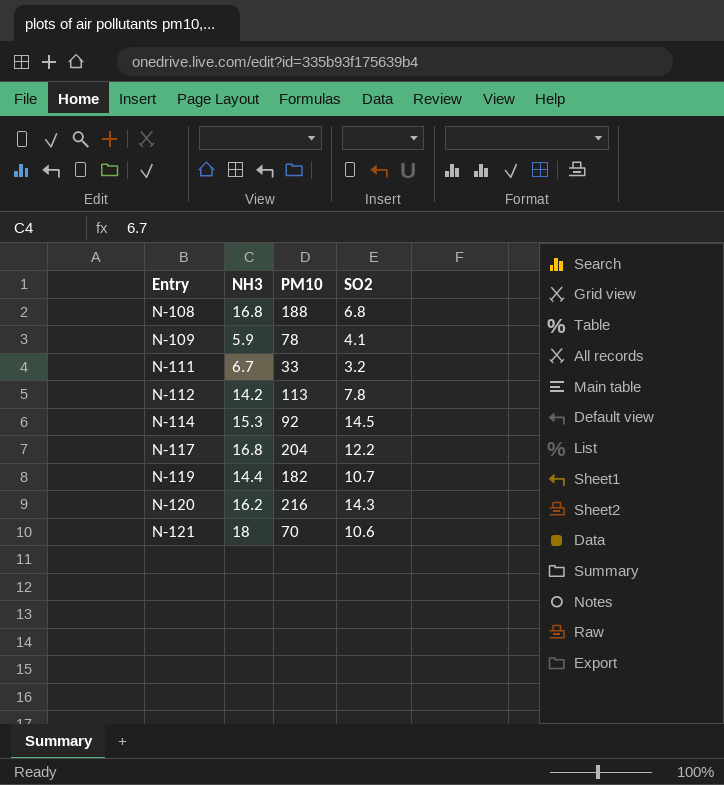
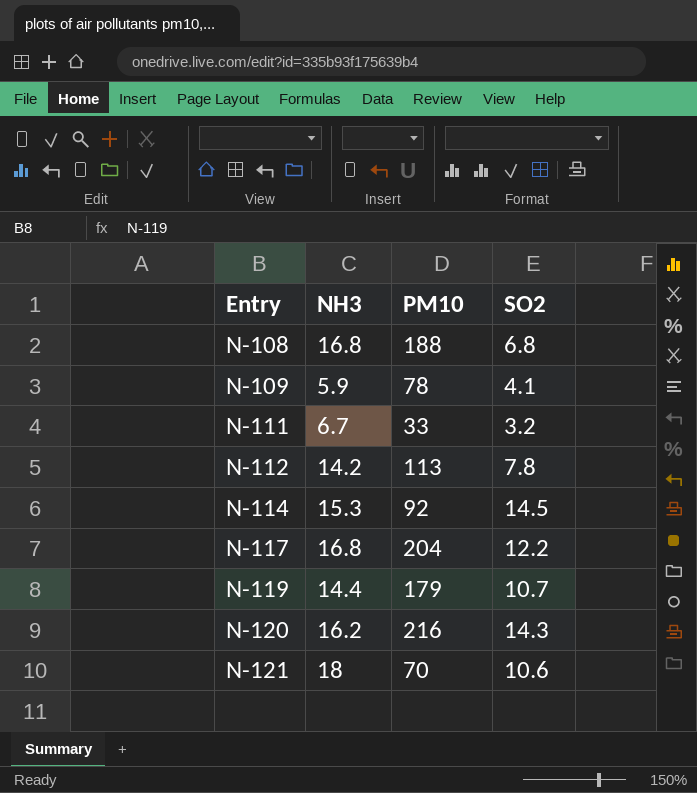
N-119 | PM10: 182 -> 179

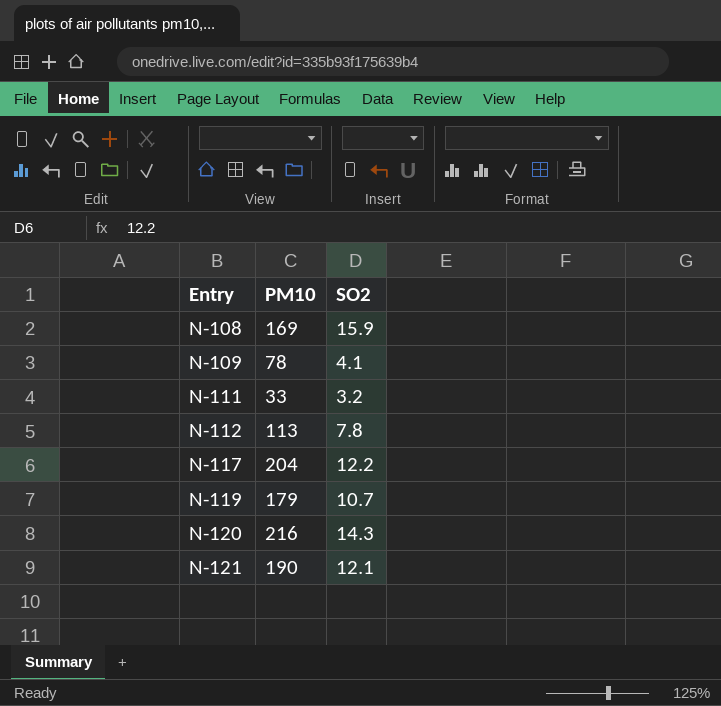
column NH3 | position: 2 -> none
row N-114: 15.3 | 92 | 14.5 -> none
N-108 | PM10: 188 -> 169
N-108 | SO2: 6.8 -> 15.9
N-121 | PM10: 70 -> 190
N-121 | SO2: 10.6 -> 12.1

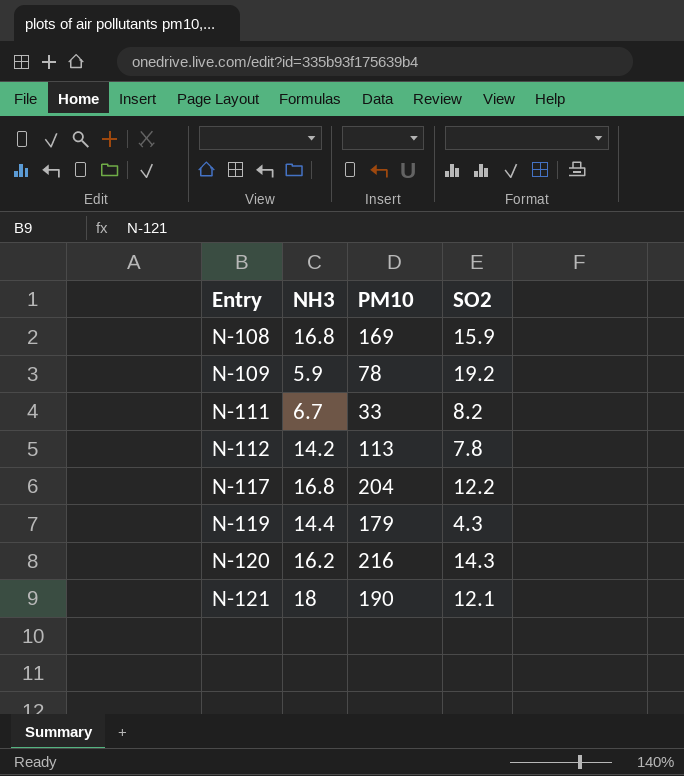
column NH3 | position: none -> 2
N-109 | SO2: 4.1 -> 19.2
N-111 | SO2: 3.2 -> 8.2
N-119 | SO2: 10.7 -> 4.3

